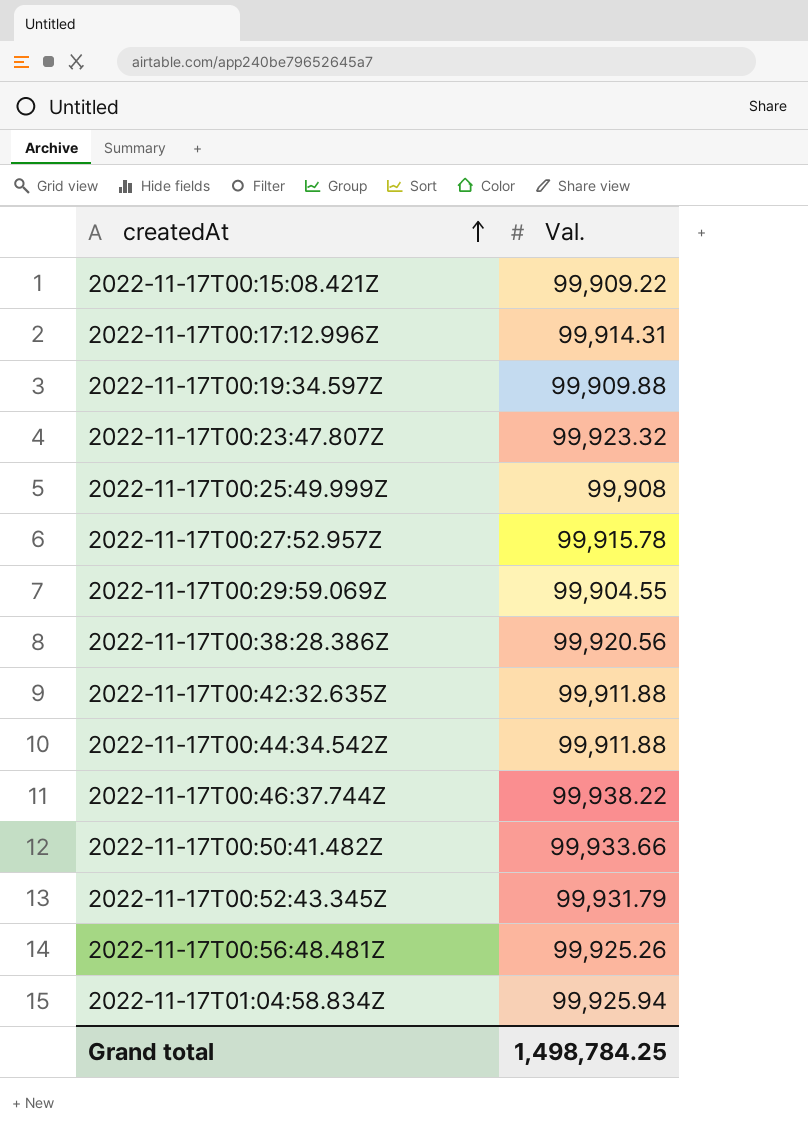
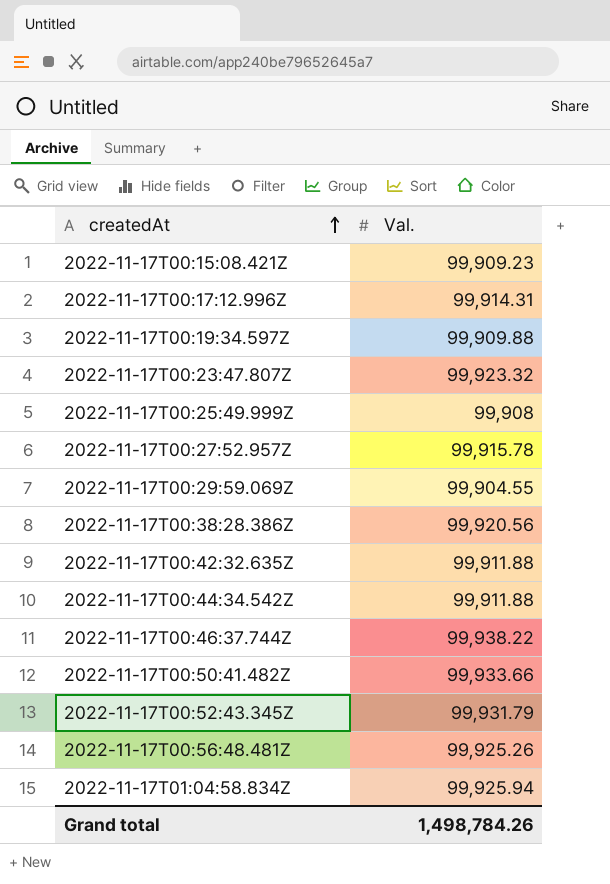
2022-11-17T00:15:08.421Z | Val.: 99,909.22 -> 99,909.23
Grand total | Val.: 1,498,784.25 -> 1,498,784.26

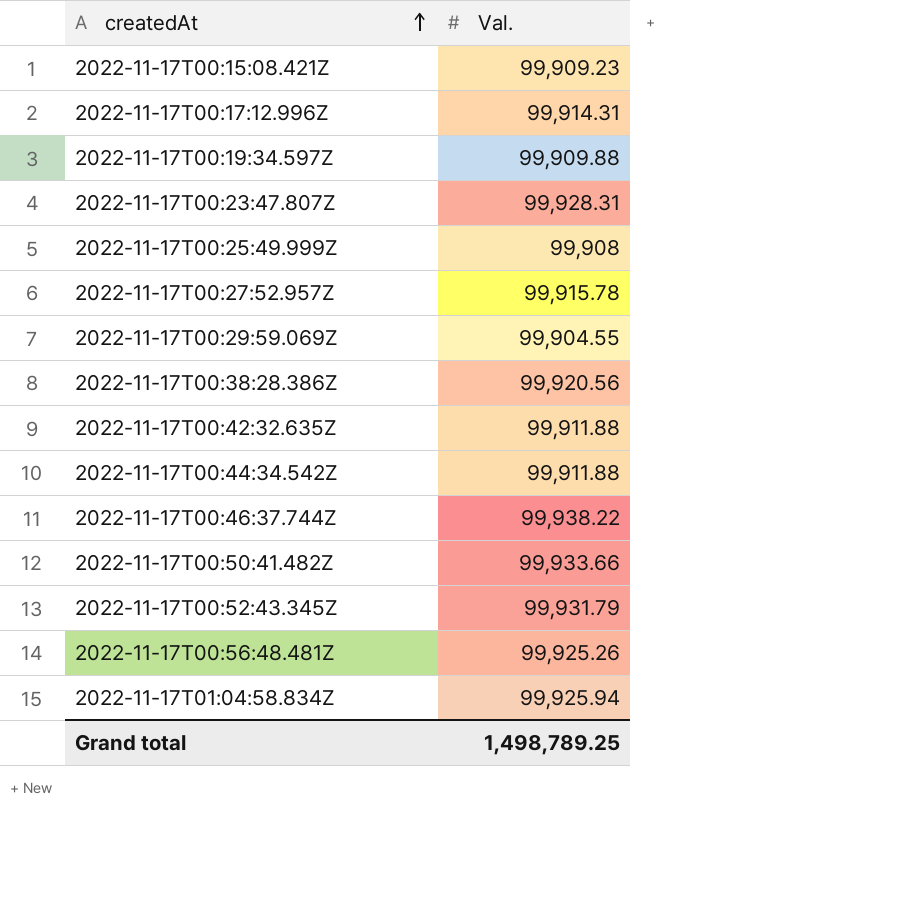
2022-11-17T00:23:47.807Z | Val.: 99,923.32 -> 99,928.31
Grand total | Val.: 1,498,784.26 -> 1,498,789.25

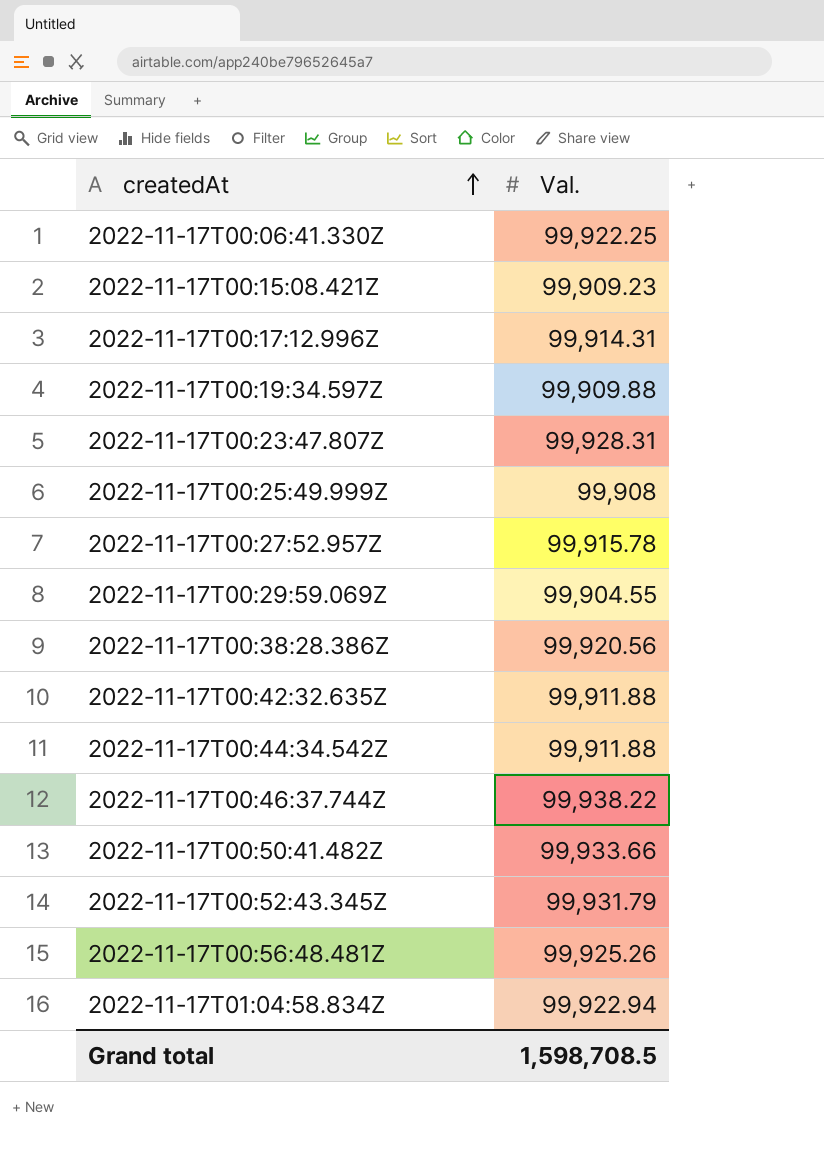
row 2022-11-17T00:06:41.330Z: none -> 99,922.25
2022-11-17T01:04:58.834Z | Val.: 99,925.94 -> 99,922.94
Grand total | Val.: 1,498,789.25 -> 1,598,708.5

